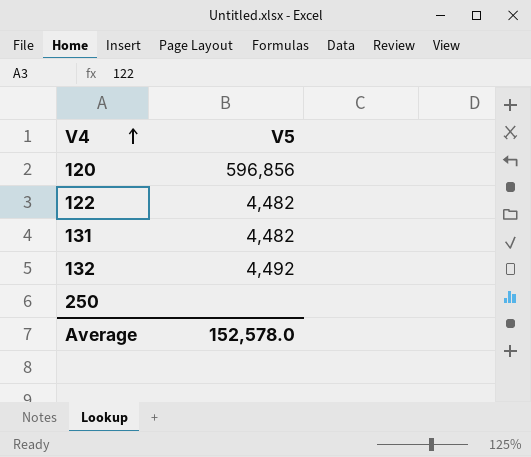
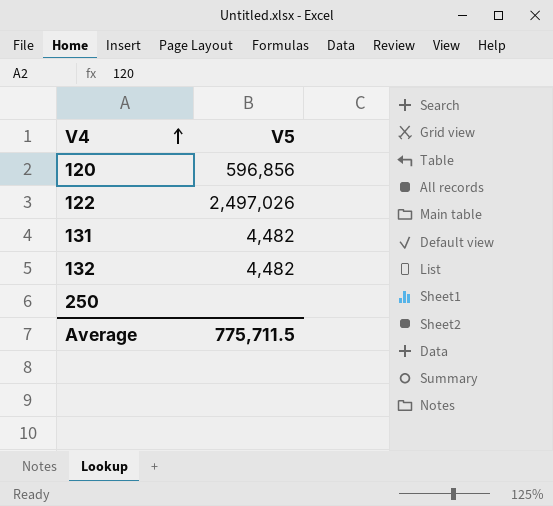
122 | V5: 4,482 -> 2,497,026
132 | V5: 4,492 -> 4,482
Average | V5: 152,578.0 -> 775,711.5

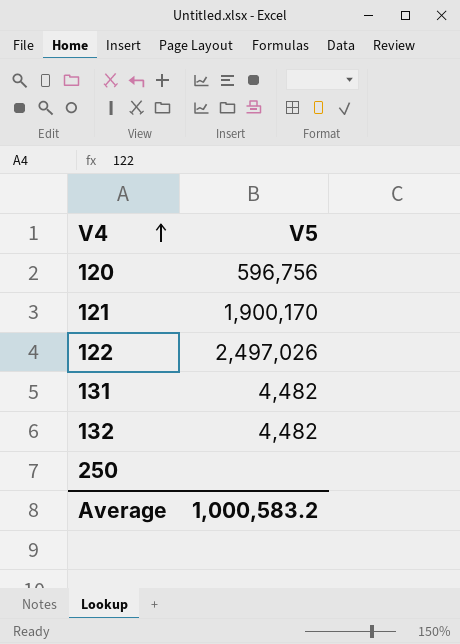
120 | V5: 596,856 -> 596,756
row 121: none -> 1,900,170
Average | V5: 775,711.5 -> 1,000,583.2

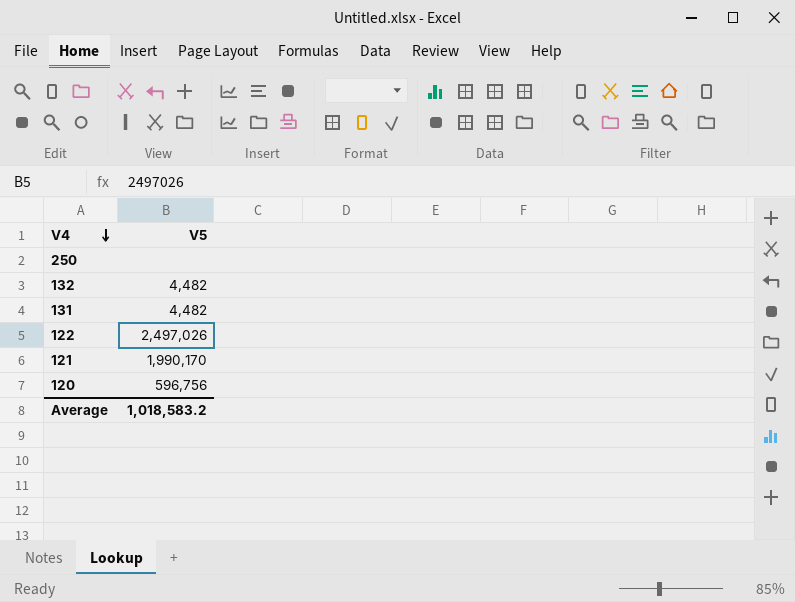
row order: V4 ascending -> V4 descending
121 | V5: 1,900,170 -> 1,990,170
Average | V5: 1,000,583.2 -> 1,018,583.2

